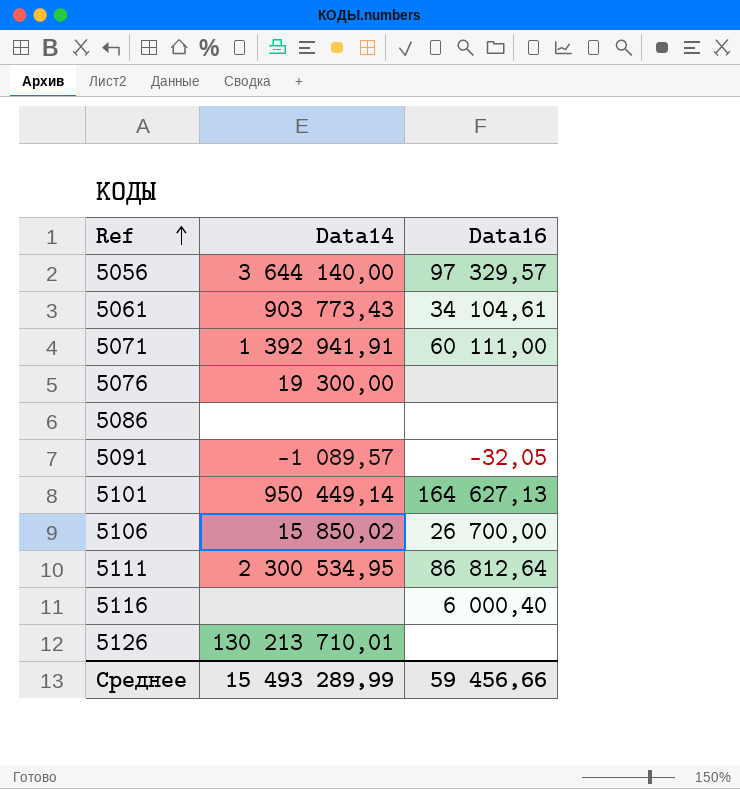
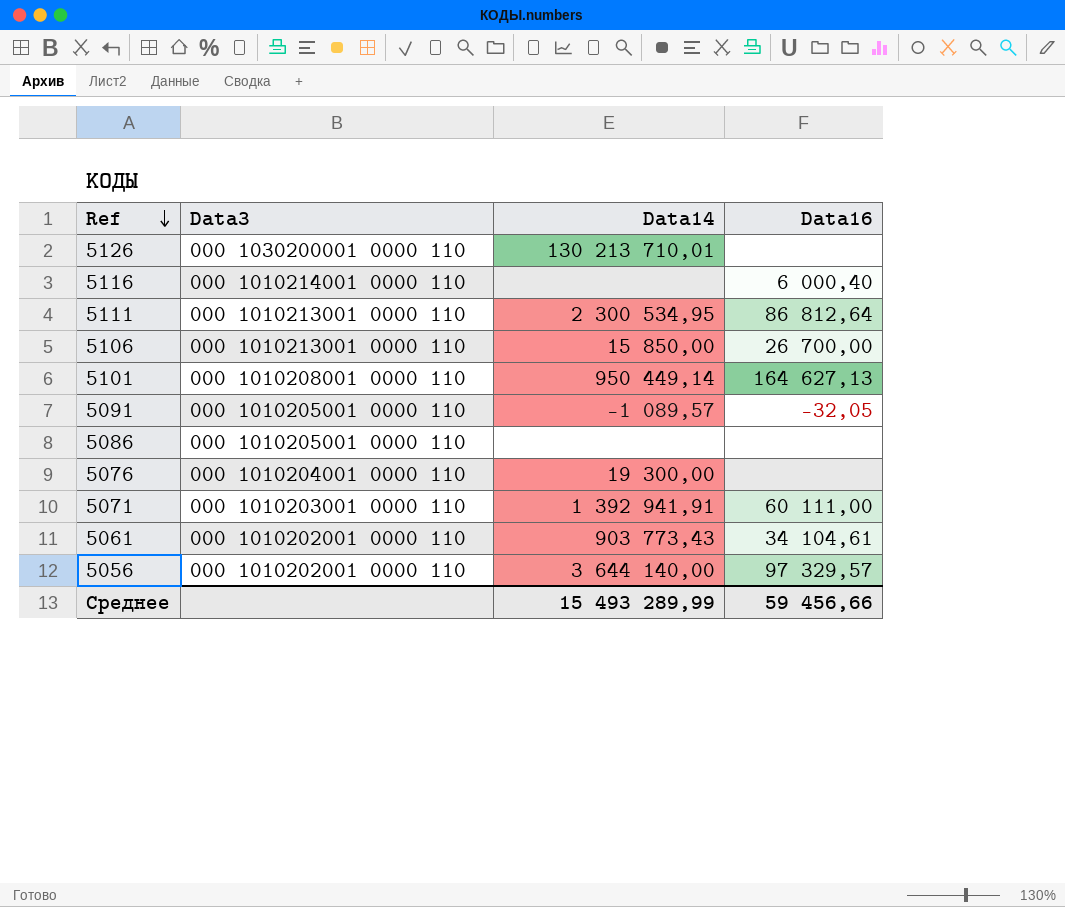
row order: Ref ascending -> Ref descending
column Data3 | position: none -> 2
5106 | Data14: 15 850,02 -> 15 850,00

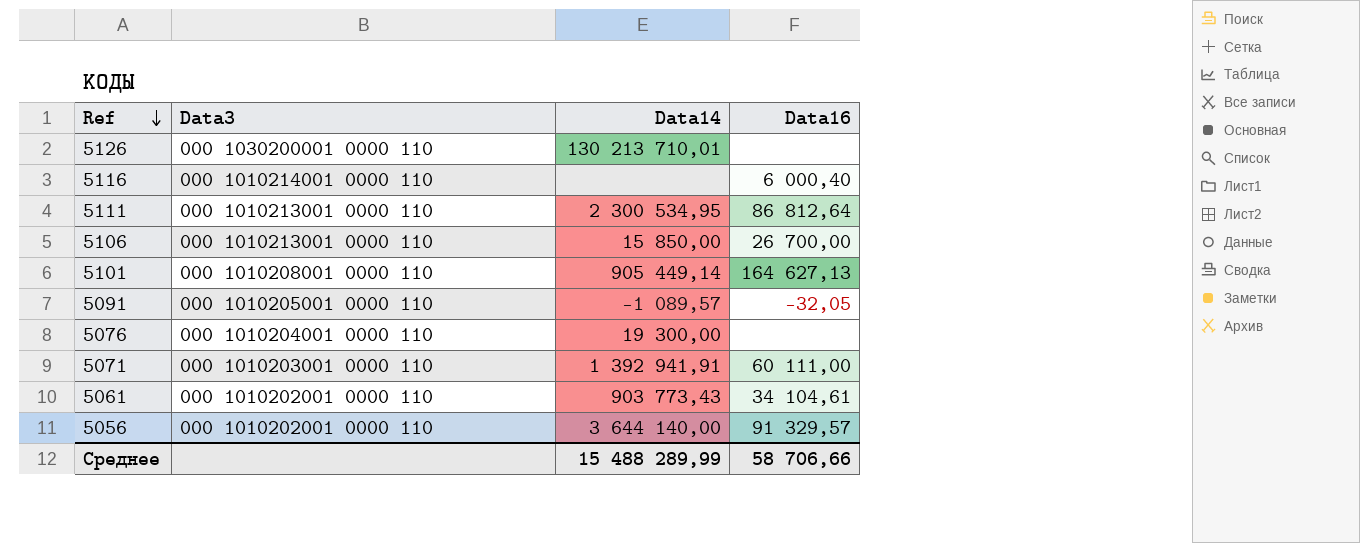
row 5086: 000 1010205001 0000 110 | none | none -> none
5101 | Data14: 950 449,14 -> 905 449,14
5056 | Data16: 97 329,57 -> 91 329,57
Среднее | Data14: 15 493 289,99 -> 15 488 289,99
Среднее | Data16: 59 456,66 -> 58 706,66

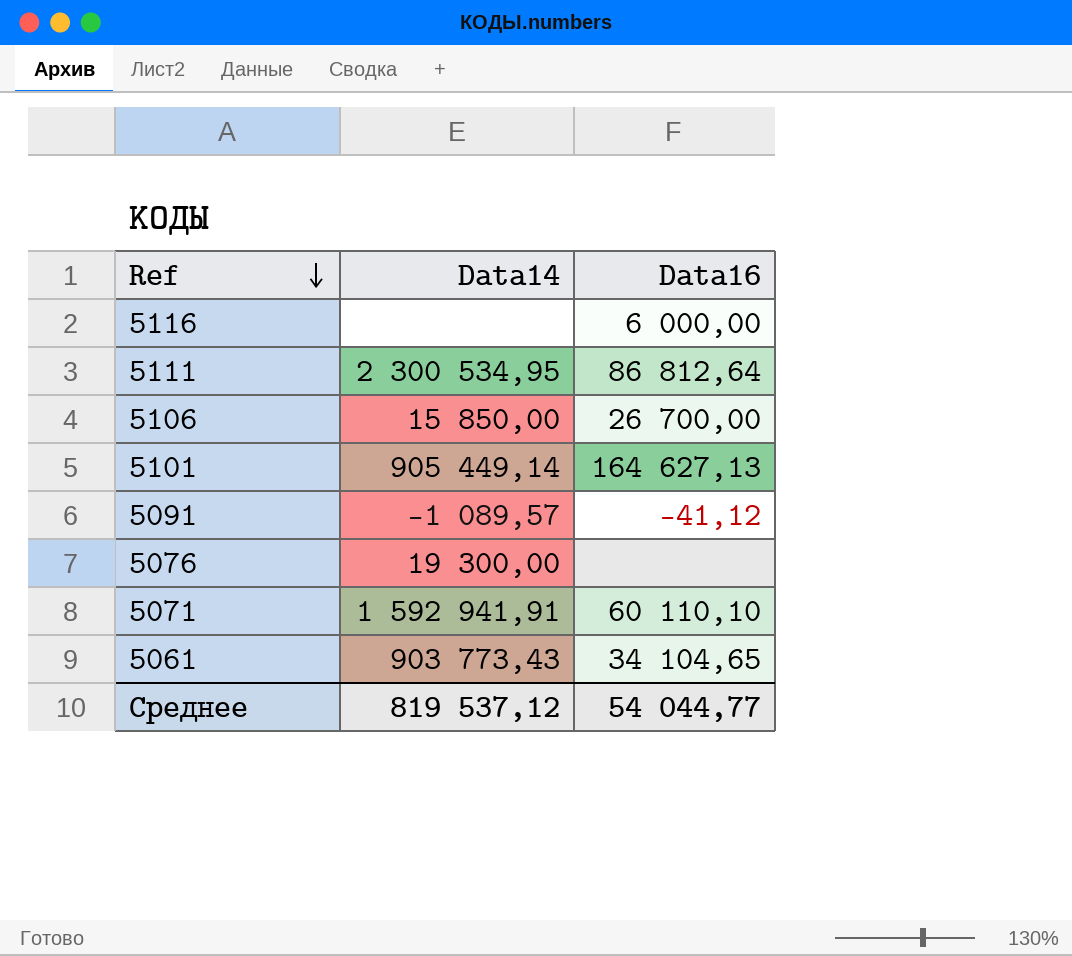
column Data3 | position: 2 -> none
row 5126: 000 1030200001 0000 110 | 130 213 710,01 | none -> none
row 5056: 000 1010202001 0000 110 | 3 644 140,00 | 91 329,57 -> none
5116 | Data16: 6 000,40 -> 6 000,00
5091 | Data16: -32,05 -> -41,12
5071 | Data14: 1 392 941,91 -> 1 592 941,91
5071 | Data16: 60 111,00 -> 60 110,10
5061 | Data16: 34 104,61 -> 34 104,65
Среднее | Data14: 15 488 289,99 -> 819 537,12
Среднее | Data16: 58 706,66 -> 54 044,77

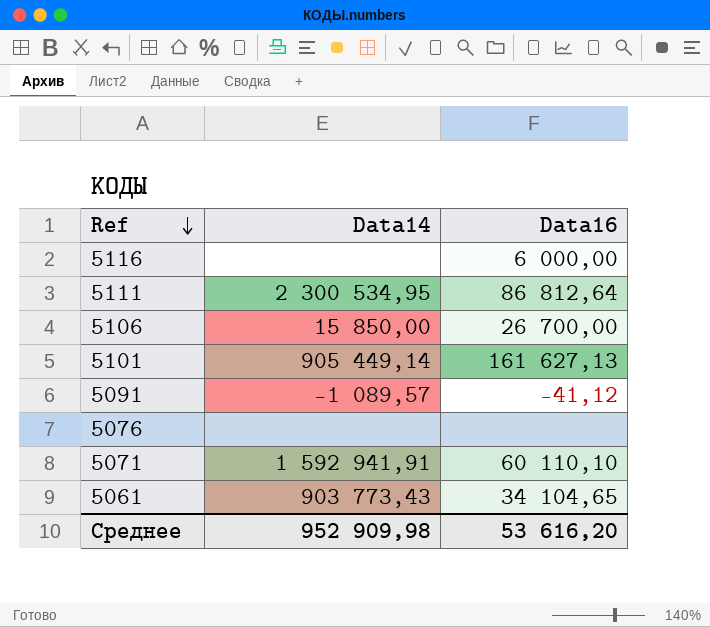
5101 | Data16: 164 627,13 -> 161 627,13
5076 | Data14: 19 300,00 -> none
Среднее | Data14: 819 537,12 -> 952 909,98
Среднее | Data16: 54 044,77 -> 53 616,20

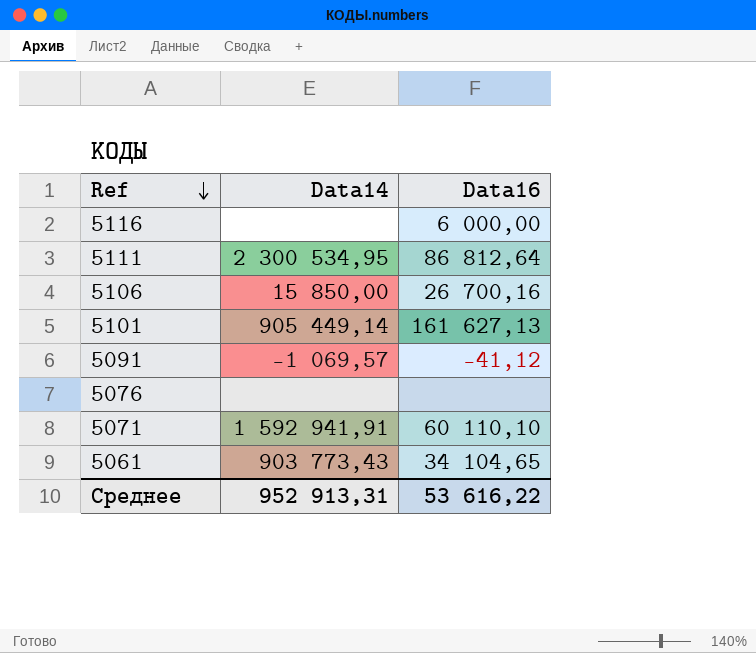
5106 | Data16: 26 700,00 -> 26 700,16
5091 | Data14: -1 089,57 -> -1 069,57
Среднее | Data14: 952 909,98 -> 952 913,31
Среднее | Data16: 53 616,20 -> 53 616,22

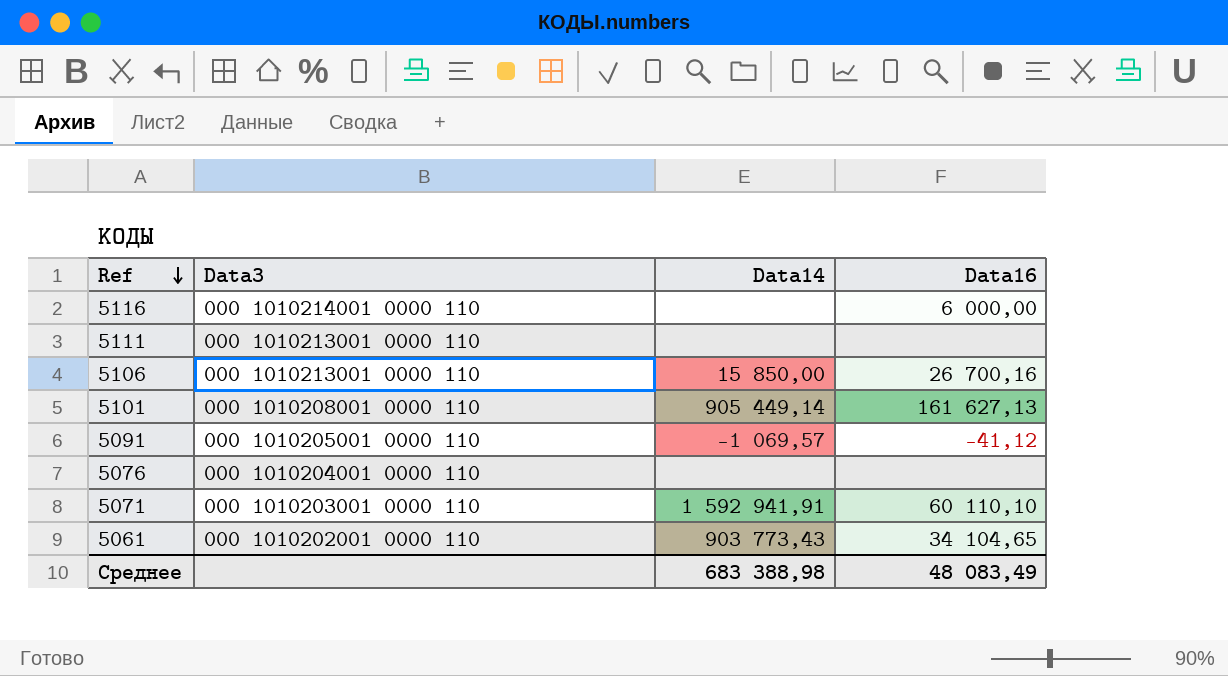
column Data3 | position: none -> 2
5111 | Data14: 2 300 534,95 -> none
5111 | Data16: 86 812,64 -> none
Среднее | Data14: 952 913,31 -> 683 388,98
Среднее | Data16: 53 616,22 -> 48 083,49

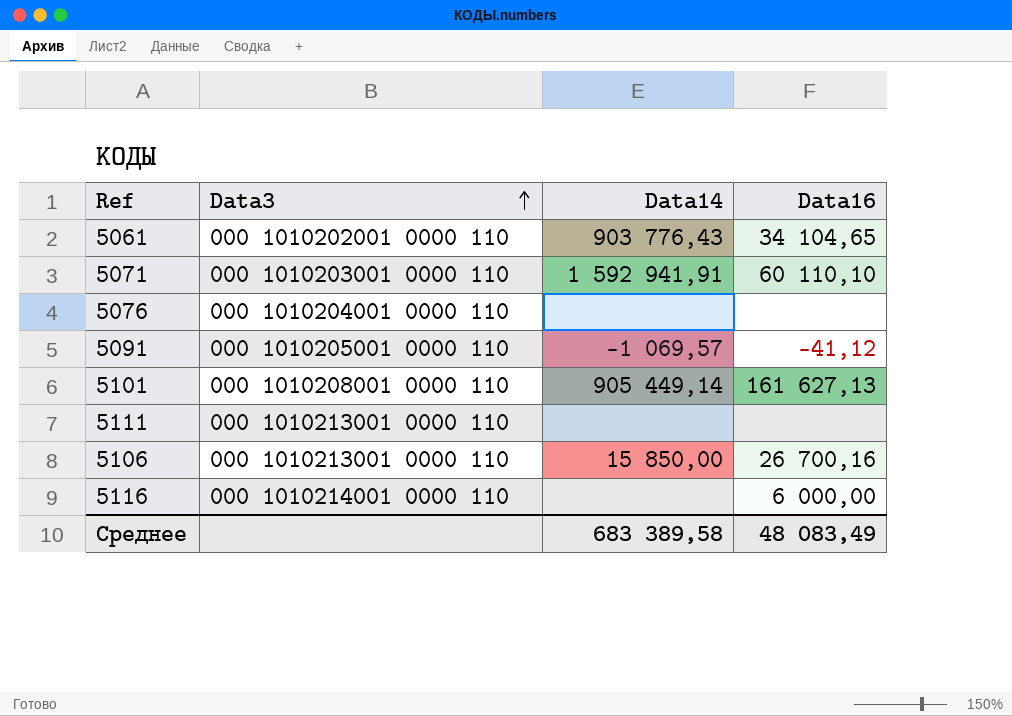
row order: Ref descending -> Data3 ascending
5061 | Data14: 903 773,43 -> 903 776,43
Среднее | Data14: 683 388,98 -> 683 389,58

